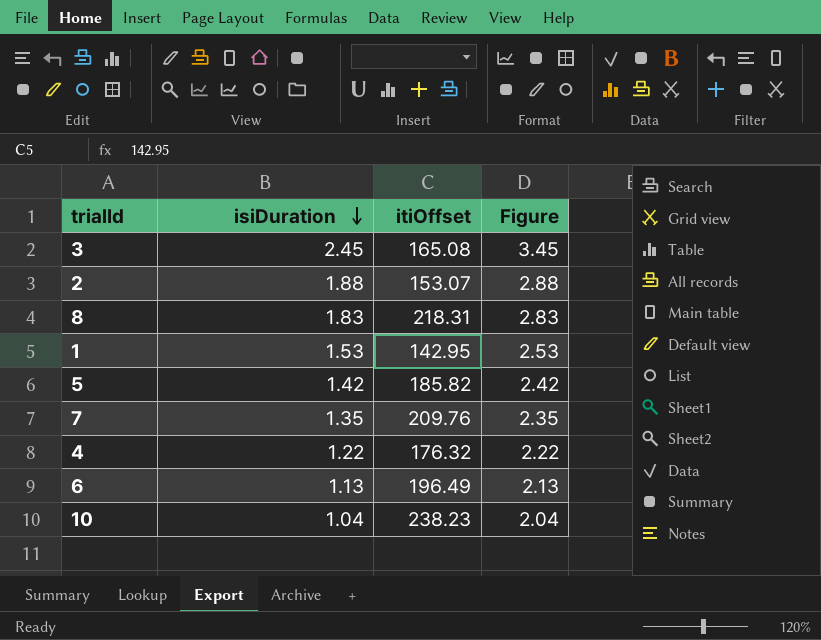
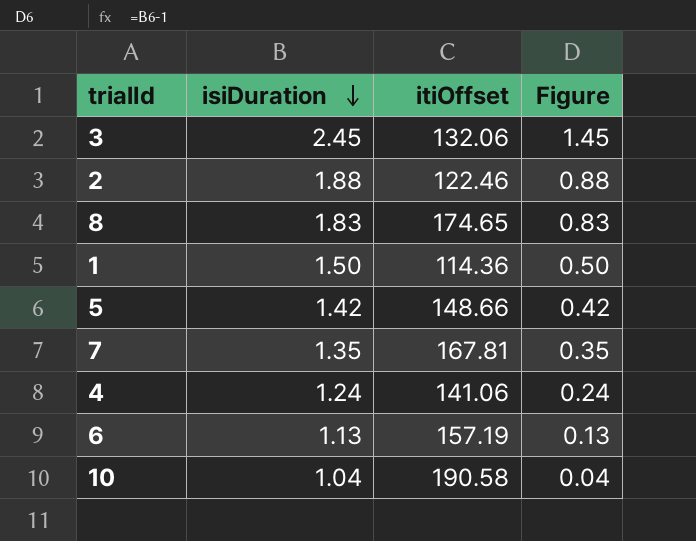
column Figure | formula: [isiDuration] + 1 -> [isiDuration] - 1
3 | itiOffset: 165.08 -> 132.06
2 | itiOffset: 153.07 -> 122.46
8 | itiOffset: 218.31 -> 174.65
1 | isiDuration: 1.53 -> 1.50
1 | itiOffset: 142.95 -> 114.36
5 | itiOffset: 185.82 -> 148.66
7 | itiOffset: 209.76 -> 167.81
4 | isiDuration: 1.22 -> 1.24
4 | itiOffset: 176.32 -> 141.06
6 | itiOffset: 196.49 -> 157.19
10 | itiOffset: 238.23 -> 190.58

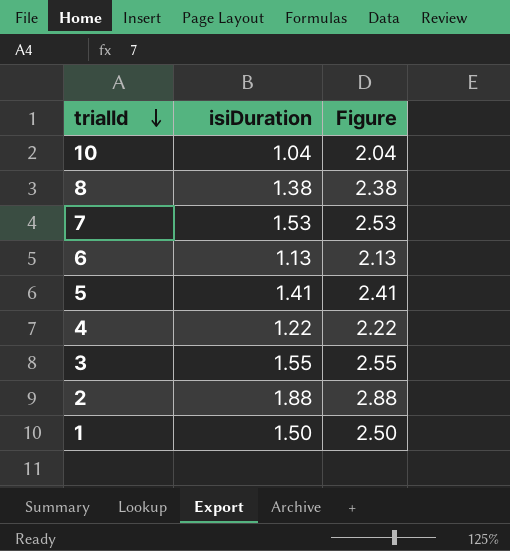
row order: isiDuration descending -> trialId descending
column itiOffset | position: 3 -> none
column Figure | formula: [isiDuration] - 1 -> [isiDuration] + 1
8 | isiDuration: 1.83 -> 1.38
7 | isiDuration: 1.35 -> 1.53
5 | isiDuration: 1.42 -> 1.41
4 | isiDuration: 1.24 -> 1.22
3 | isiDuration: 2.45 -> 1.55

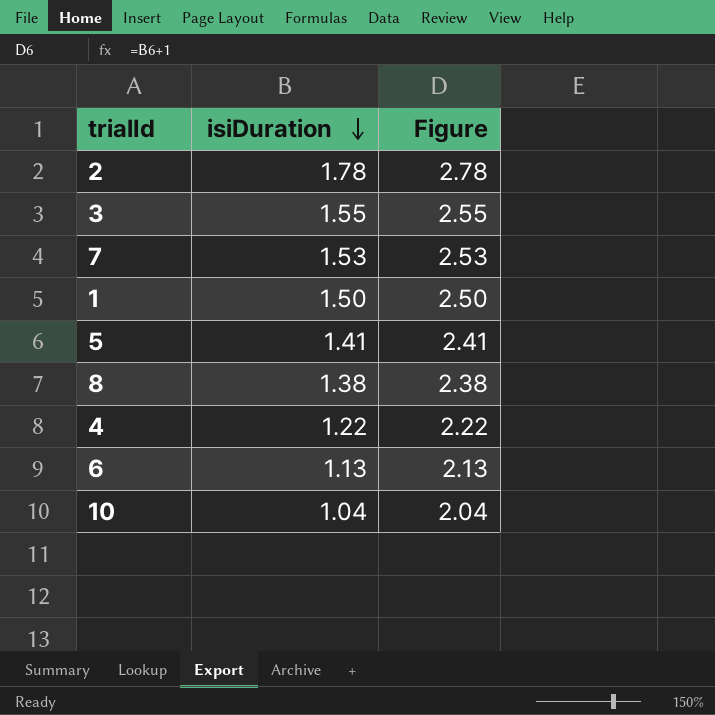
row order: trialId descending -> isiDuration descending
2 | isiDuration: 1.88 -> 1.78
2 | Figure: 2.88 -> 2.78

